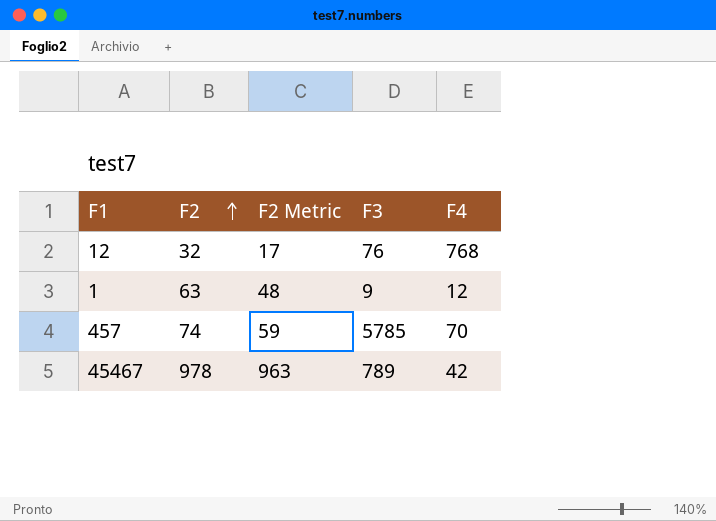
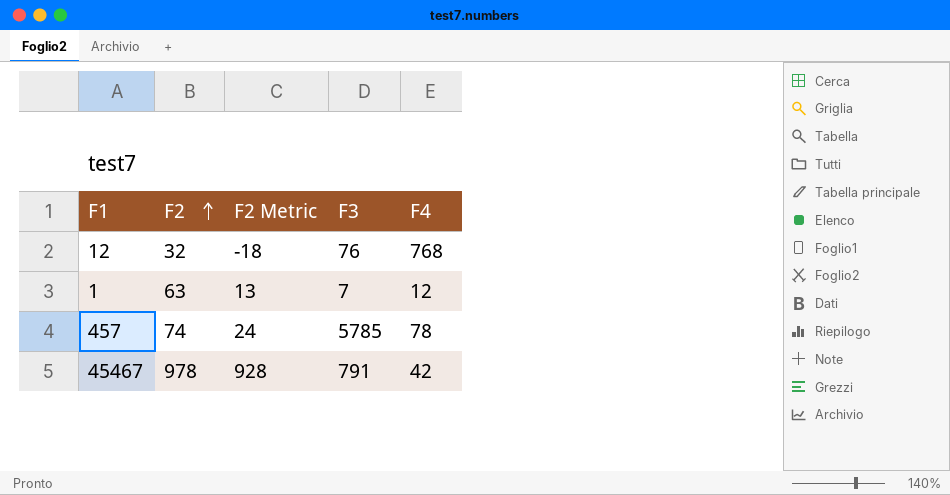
column F2 Metric | formula: [F2] - 15 -> [F2] - 50
1 | F3: 9 -> 7
457 | F4: 70 -> 78
45467 | F3: 789 -> 791

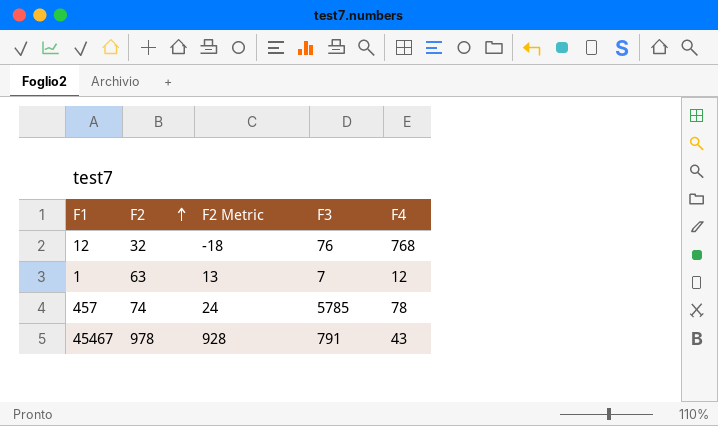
45467 | F4: 42 -> 43

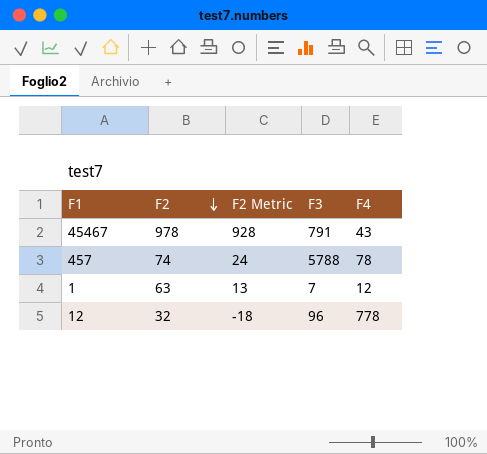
row order: F2 ascending -> F2 descending
457 | F3: 5785 -> 5788
12 | F3: 76 -> 96
12 | F4: 768 -> 778

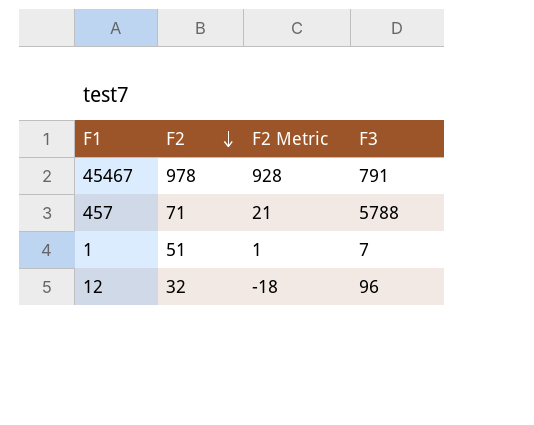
column F4 | position: 5 -> none
457 | F2: 74 -> 71
457 | F2 Metric: 24 -> 21
1 | F2: 63 -> 51
1 | F2 Metric: 13 -> 1

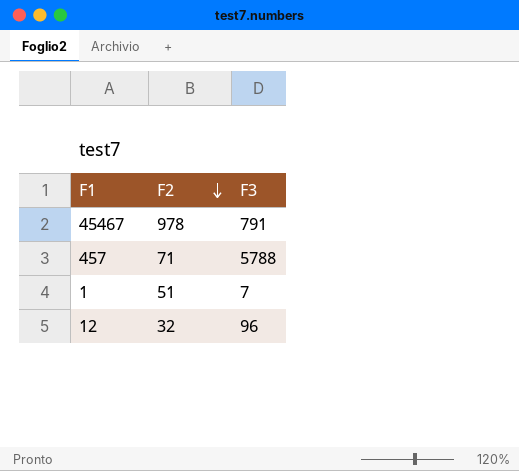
column F2 Metric | formula: [F2] - 50 -> none

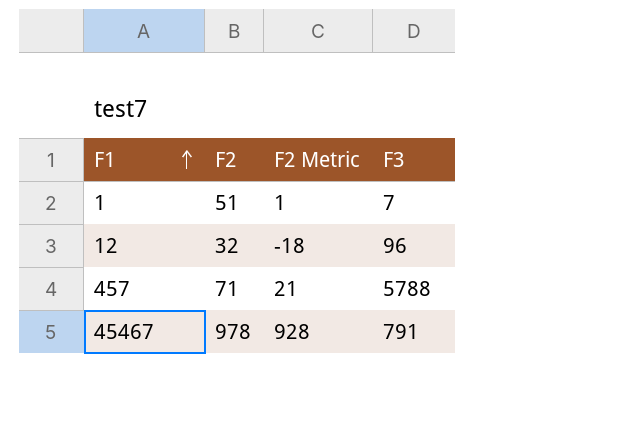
row order: F2 descending -> F1 ascending
column F2 Metric | formula: none -> [F2] - 50

